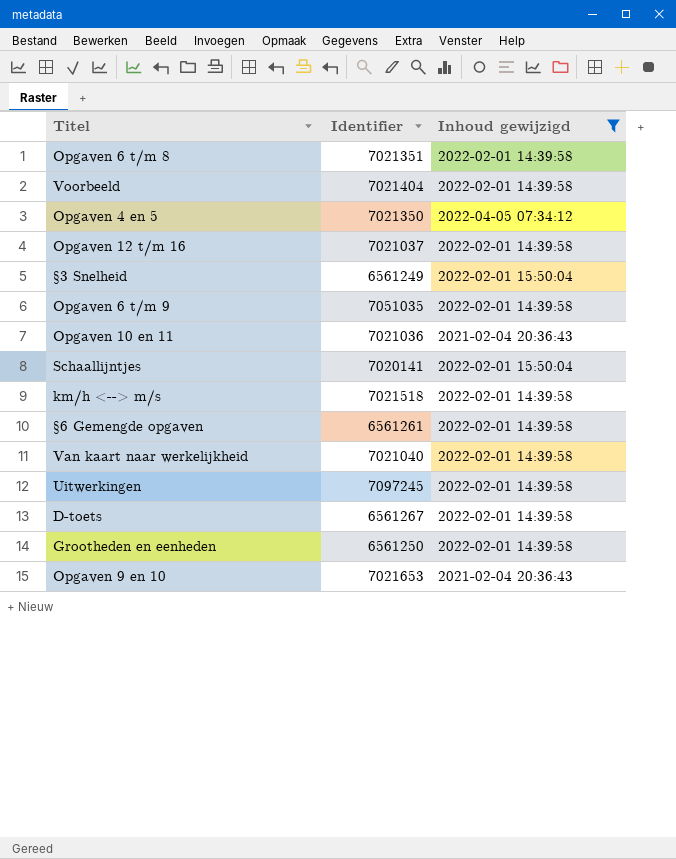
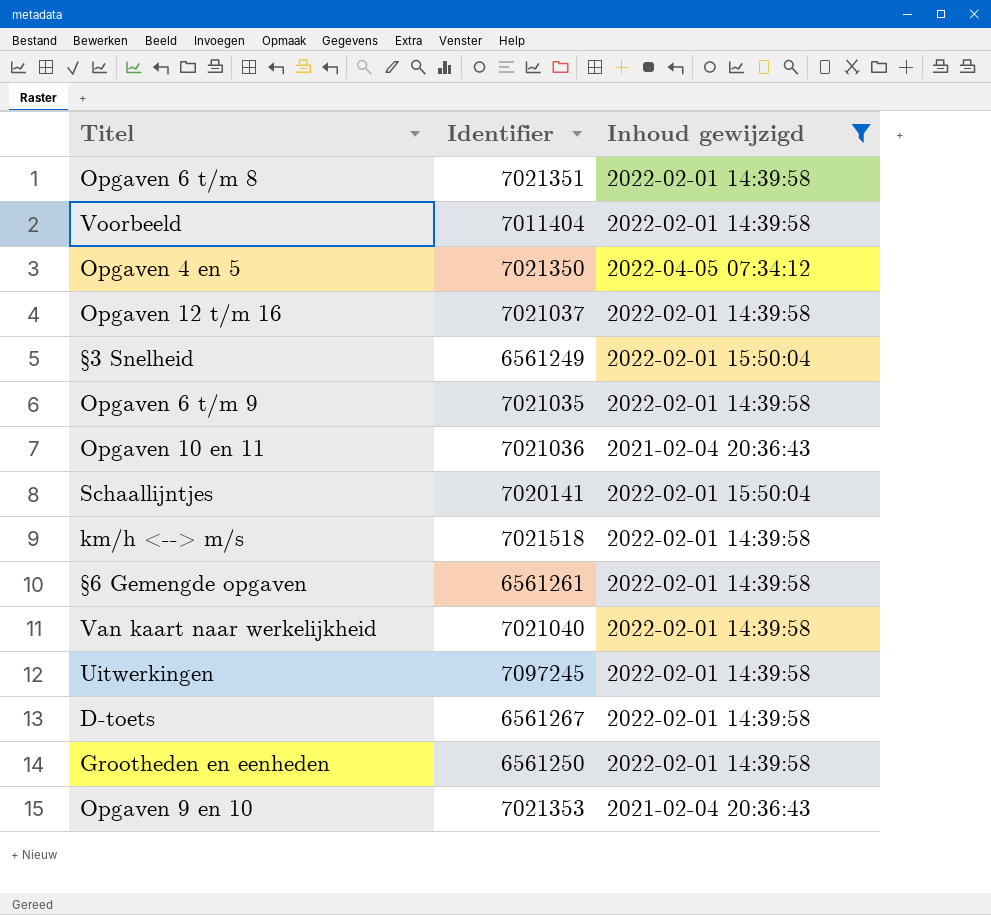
Voorbeeld | Identifier: 7021404 -> 7011404
Opgaven 6 t/m 9 | Identifier: 7051035 -> 7021035
Opgaven 9 en 10 | Identifier: 7021653 -> 7021353

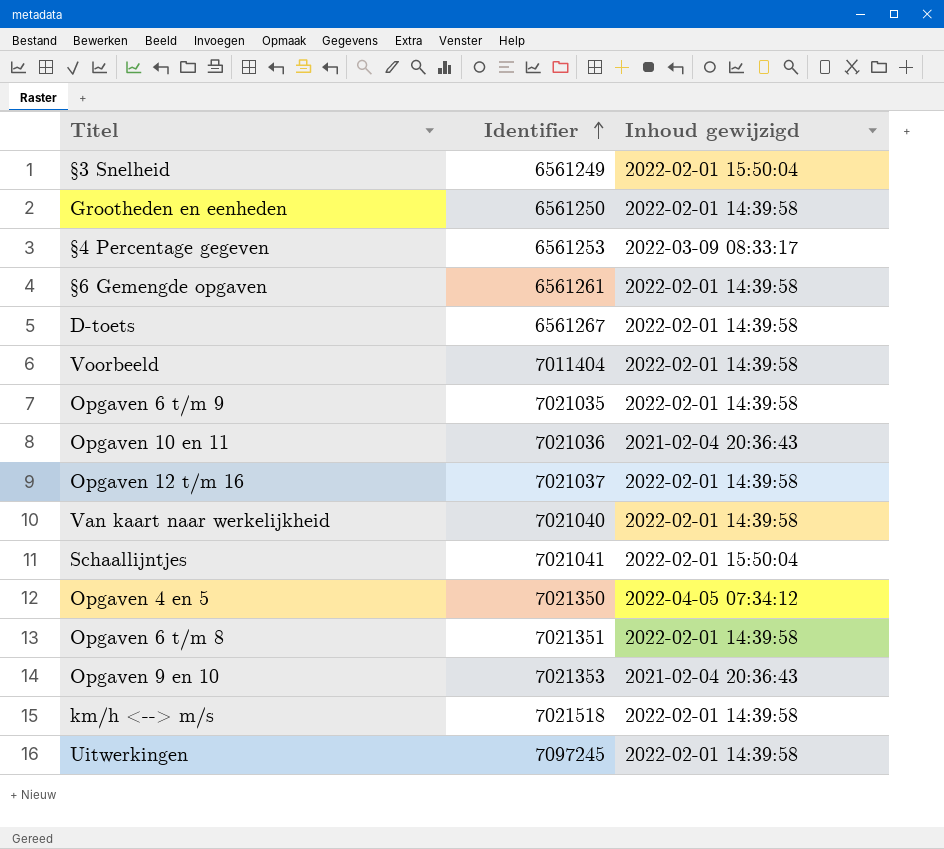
filter: Inhoud gewijzigd != 2022-03-09 08:33:17 -> none
row order: none -> Identifier ascending
Schaallijntjes | Identifier: 7020141 -> 7021041

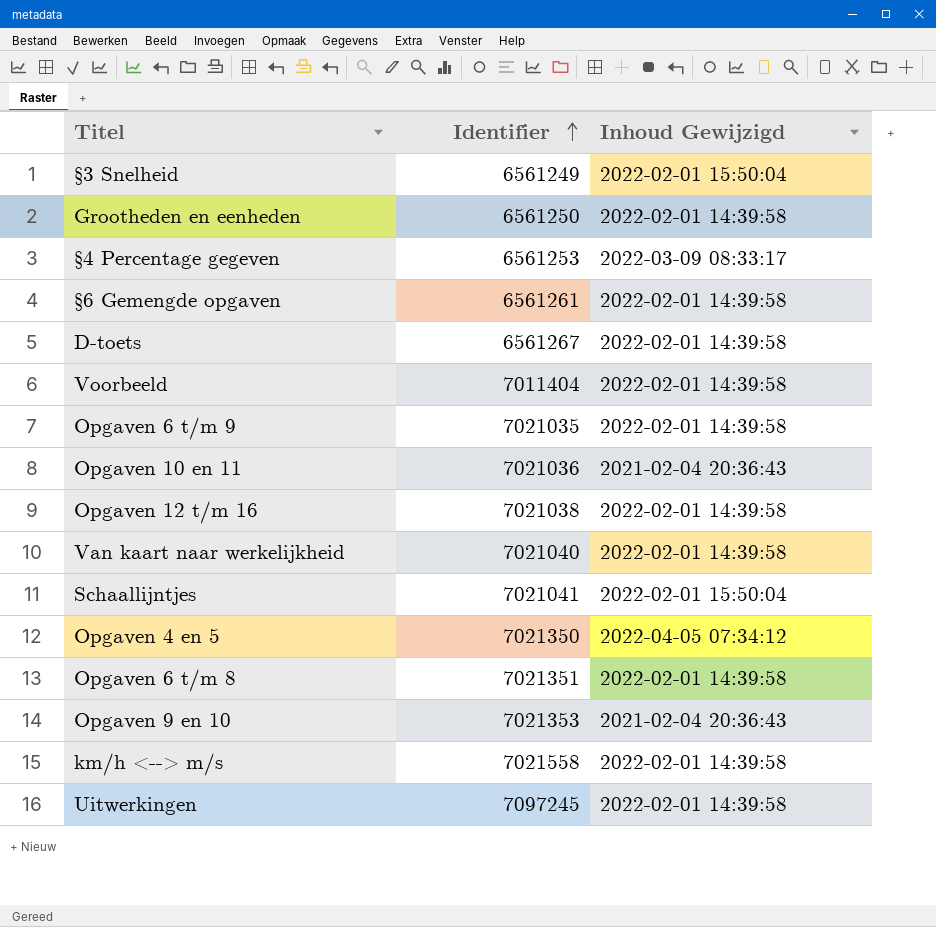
column name: Inhoud gewijzigd -> Inhoud Gewijzigd
Opgaven 12 t/m 16 | Identifier: 7021037 -> 7021038
km/h <--> m/s | Identifier: 7021518 -> 7021558

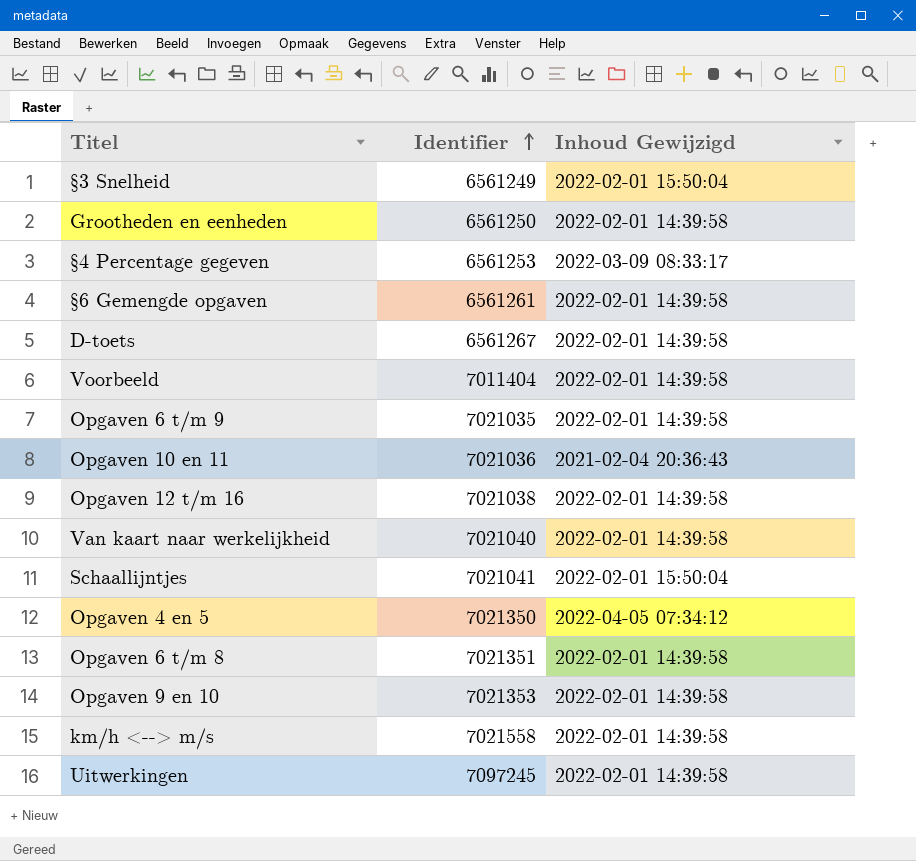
Opgaven 9 en 10 | Inhoud Gewijzigd: 2021-02-04 20:36:43 -> 2022-02-01 14:39:58

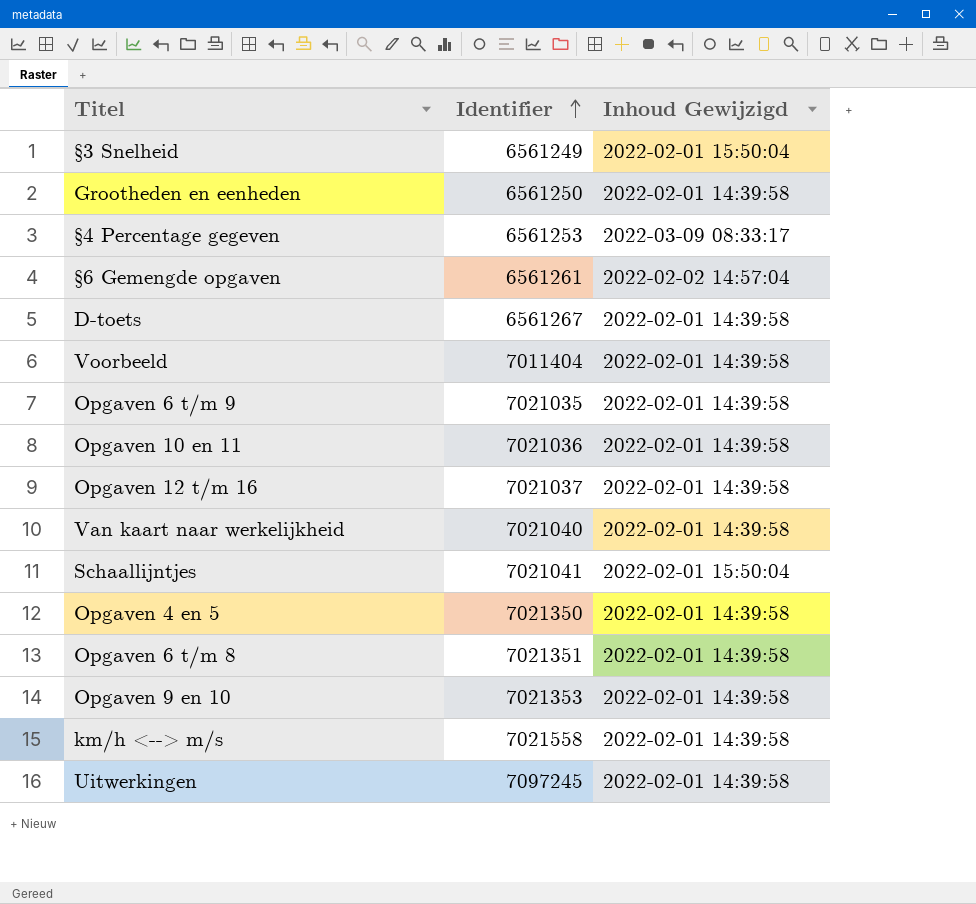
§6 Gemengde opgaven | Inhoud Gewijzigd: 2022-02-01 14:39:58 -> 2022-02-02 14:57:04
Opgaven 10 en 11 | Inhoud Gewijzigd: 2021-02-04 20:36:43 -> 2022-02-01 14:39:58
Opgaven 12 t/m 16 | Identifier: 7021038 -> 7021037
Opgaven 4 en 5 | Inhoud Gewijzigd: 2022-04-05 07:34:12 -> 2022-02-01 14:39:58

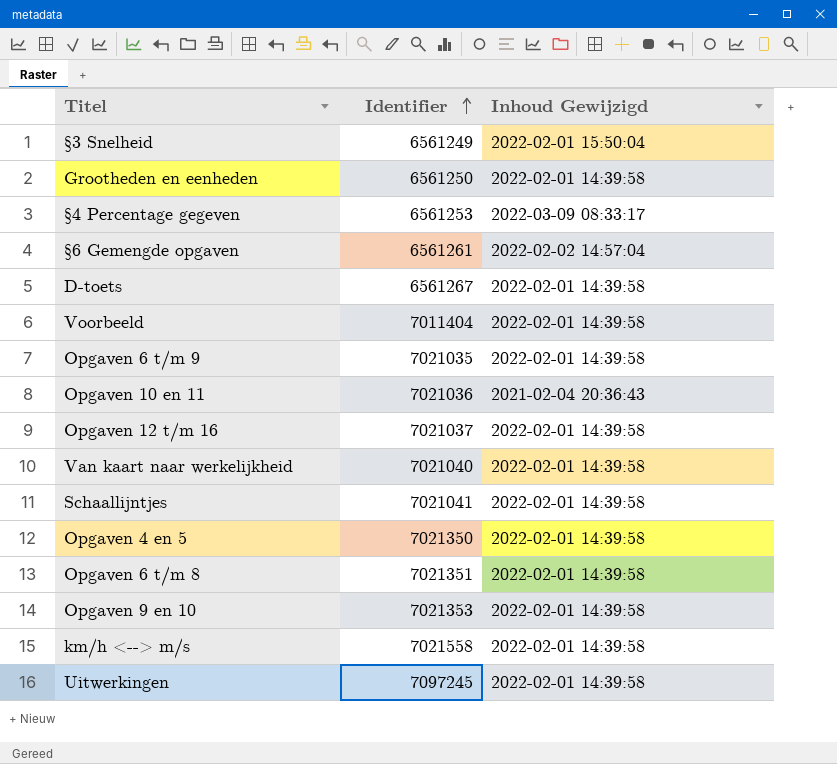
Opgaven 10 en 11 | Inhoud Gewijzigd: 2022-02-01 14:39:58 -> 2021-02-04 20:36:43
Schaallijntjes | Inhoud Gewijzigd: 2022-02-01 15:50:04 -> 2022-02-01 14:39:58

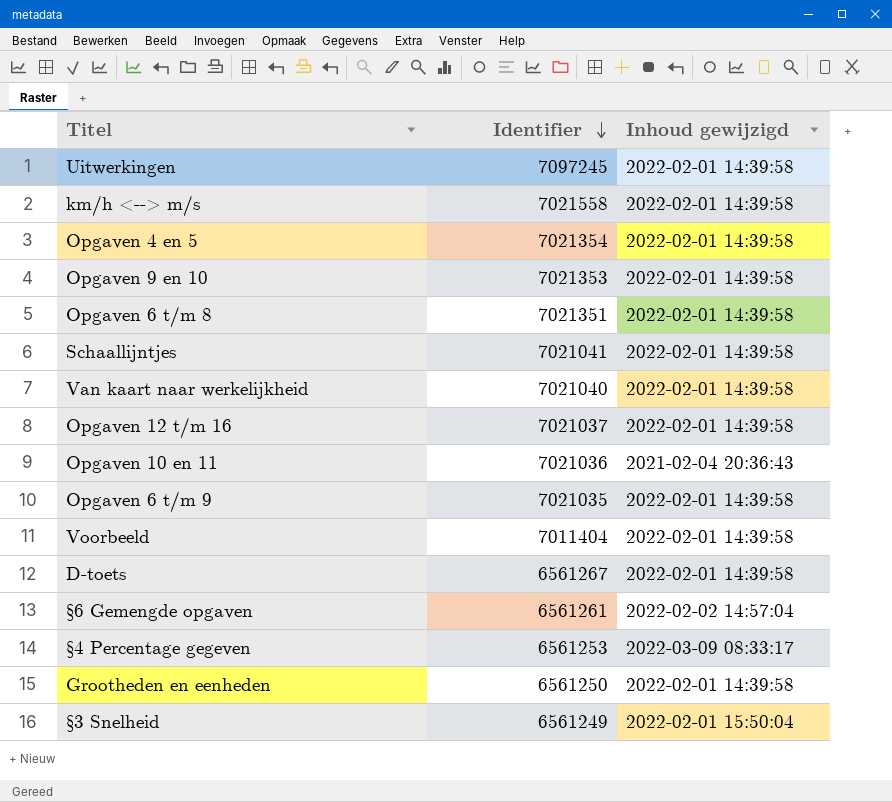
row order: Identifier ascending -> Identifier descending
column name: Inhoud Gewijzigd -> Inhoud gewijzigd
Opgaven 4 en 5 | Identifier: 7021350 -> 7021354

